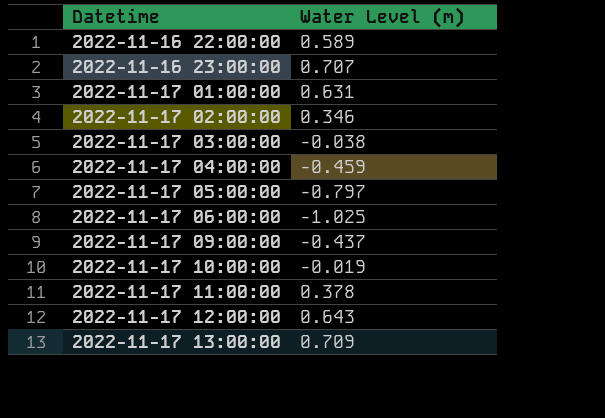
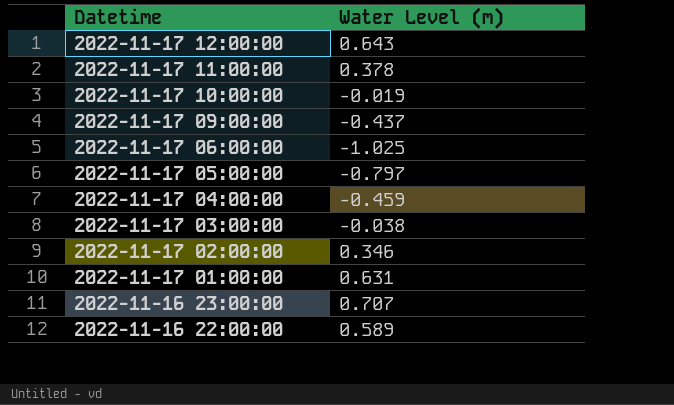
row order: Datetime ascending -> Datetime descending
row 2022-11-17 13:00:00: 0.709 -> none

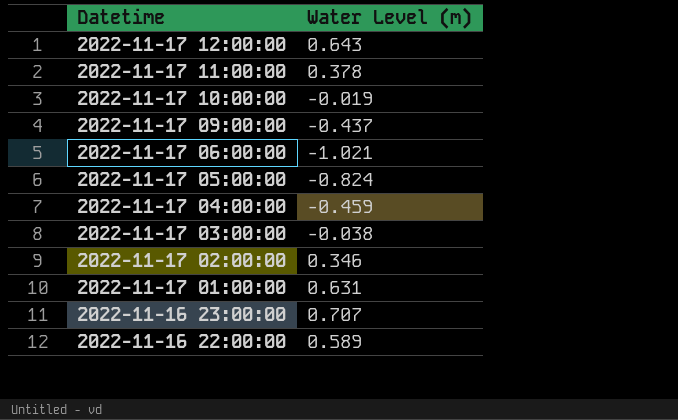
2022-11-17 06:00:00 | Water Level (m): -1.025 -> -1.021
2022-11-17 05:00:00 | Water Level (m): -0.797 -> -0.824

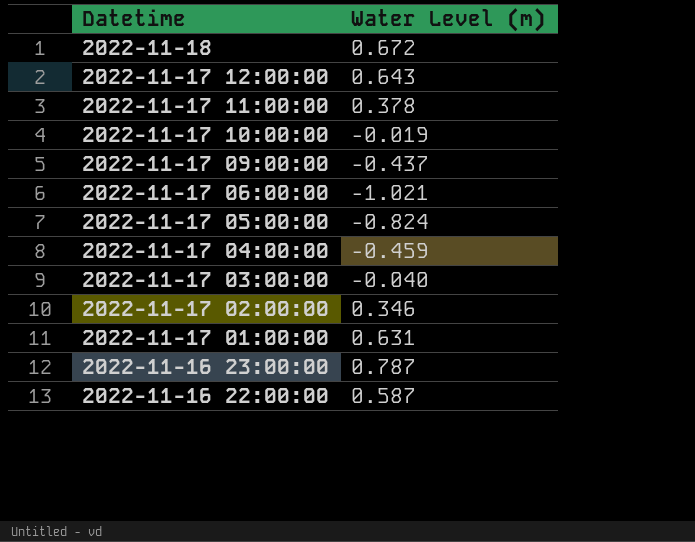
row 2022-11-18: none -> 0.672
2022-11-17 03:00:00 | Water Level (m): -0.038 -> -0.040
2022-11-16 23:00:00 | Water Level (m): 0.707 -> 0.787
2022-11-16 22:00:00 | Water Level (m): 0.589 -> 0.587

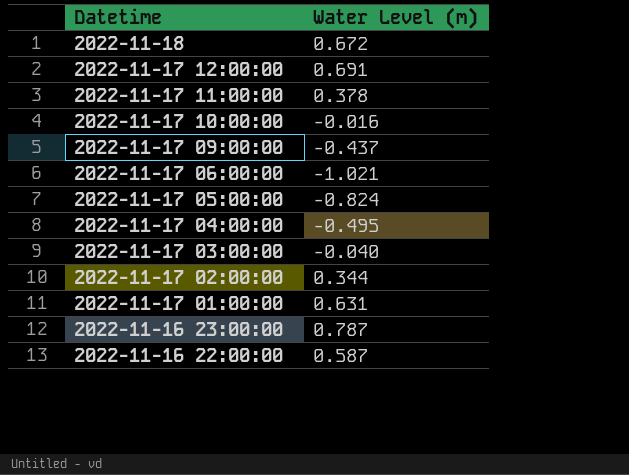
2022-11-17 12:00:00 | Water Level (m): 0.643 -> 0.691
2022-11-17 10:00:00 | Water Level (m): -0.019 -> -0.016
2022-11-17 04:00:00 | Water Level (m): -0.459 -> -0.495
2022-11-17 02:00:00 | Water Level (m): 0.346 -> 0.344

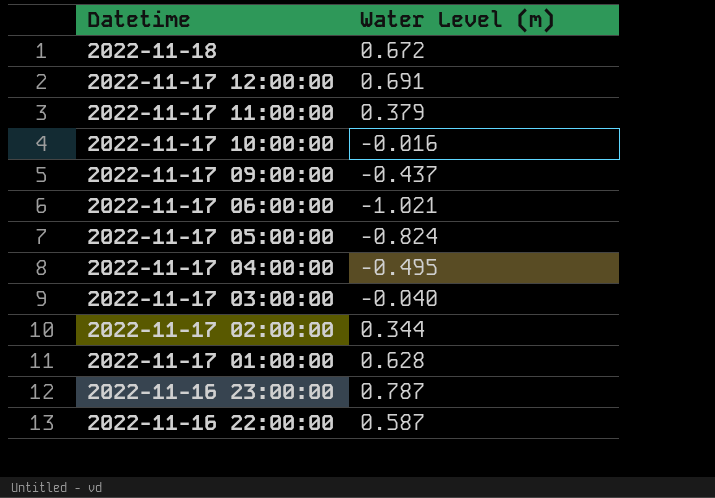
2022-11-17 11:00:00 | Water Level (m): 0.378 -> 0.379
2022-11-17 01:00:00 | Water Level (m): 0.631 -> 0.628

